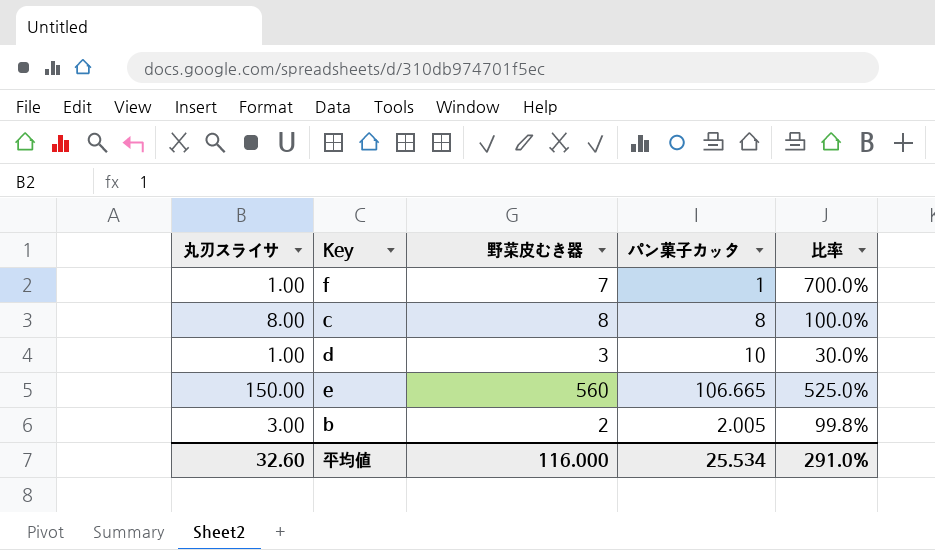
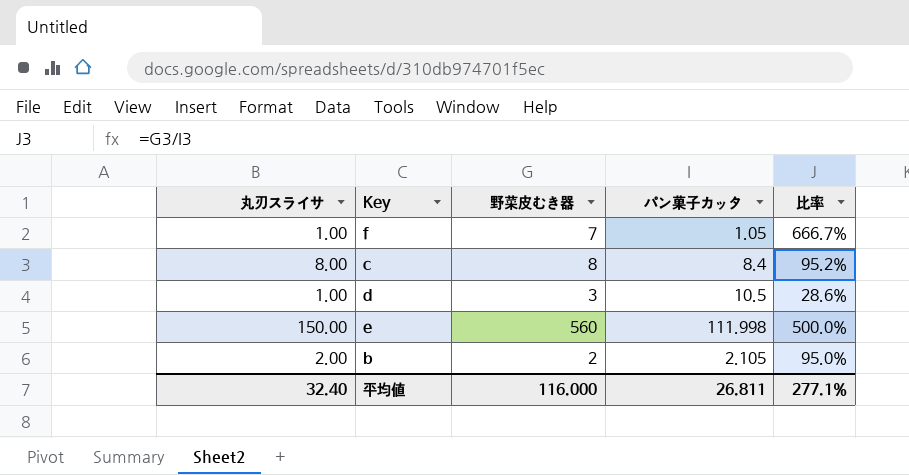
f | パン菓子カッタ: 1 -> 1.05
f | 比率: 700.0% -> 666.7%
c | パン菓子カッタ: 8 -> 8.4
c | 比率: 100.0% -> 95.2%
d | パン菓子カッタ: 10 -> 10.5
d | 比率: 30.0% -> 28.6%
e | パン菓子カッタ: 106.665 -> 111.998
e | 比率: 525.0% -> 500.0%
b | 丸刃スライサ: 3.00 -> 2.00
b | パン菓子カッタ: 2.005 -> 2.105
b | 比率: 99.8% -> 95.0%
平均値 | 丸刃スライサ: 32.60 -> 32.40
平均値 | パン菓子カッタ: 25.534 -> 26.811
平均値 | 比率: 291.0% -> 277.1%

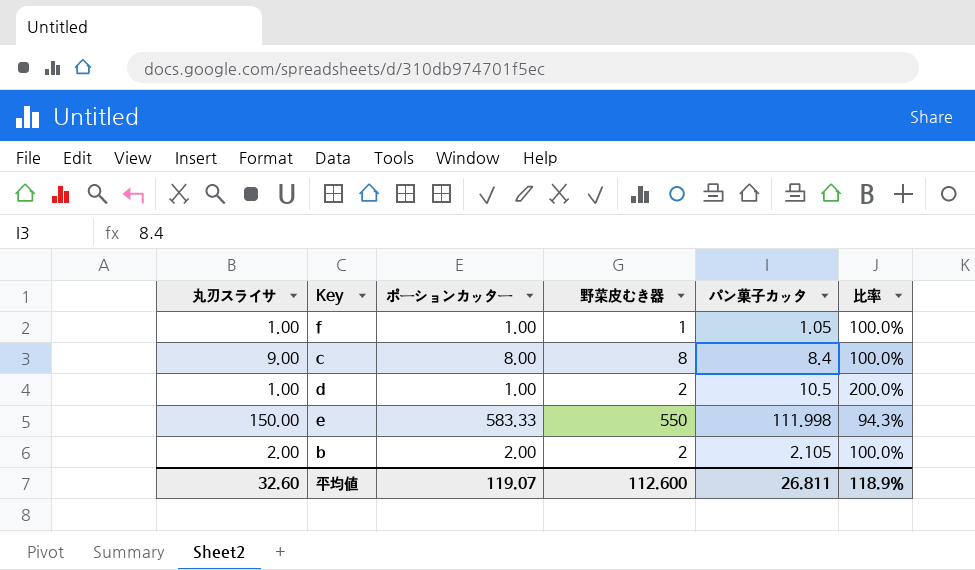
column ポーションカッター | position: none -> 3
column 比率 | formula: [野菜皮むき器] / [パン菓子カッタ] -> [野菜皮むき器] / [ポーションカッター]
f | 野菜皮むき器: 7 -> 1
c | 丸刃スライサ: 8.00 -> 9.00
d | 野菜皮むき器: 3 -> 2
e | 野菜皮むき器: 560 -> 550
平均値 | 丸刃スライサ: 32.40 -> 32.60
平均値 | 野菜皮むき器: 116.000 -> 112.600
平均値 | 比率: 277.1% -> 118.9%

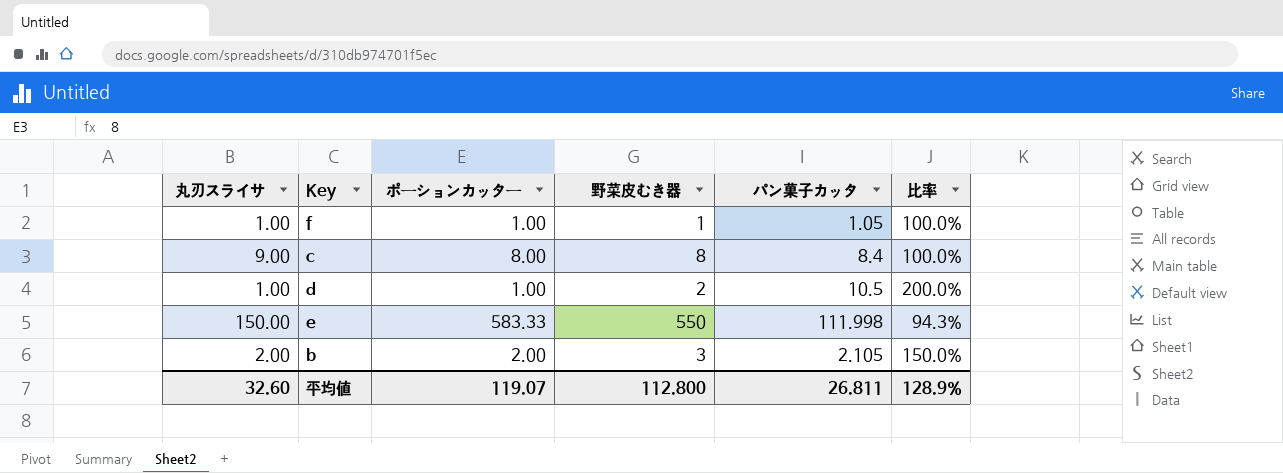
b | 野菜皮むき器: 2 -> 3
b | 比率: 100.0% -> 150.0%
平均値 | 野菜皮むき器: 112.600 -> 112.800
平均値 | 比率: 118.9% -> 128.9%

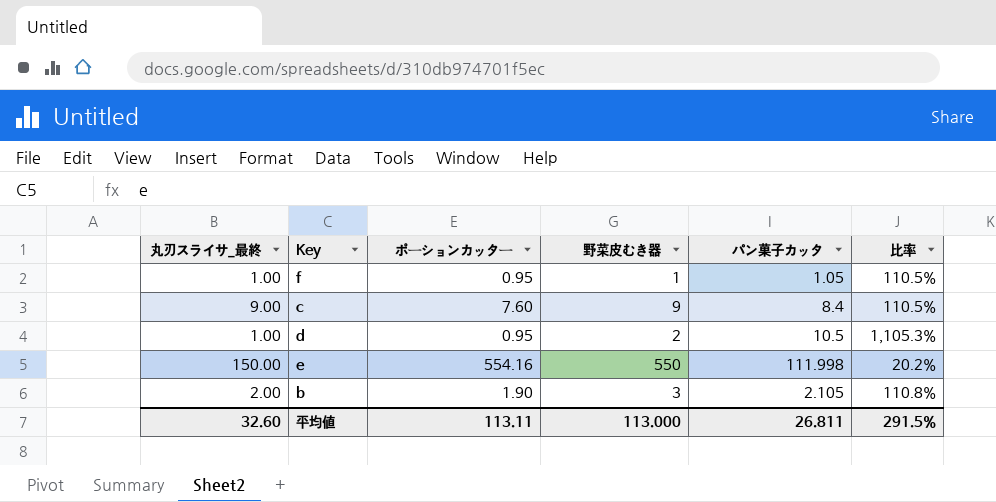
column name: 丸刃スライサ -> 丸刃スライサ_最終
column 比率 | formula: [野菜皮むき器] / [ポーションカッター] -> [パン菓子カッタ] / [ポーションカッター]
f | ポーションカッター: 1.00 -> 0.95
c | ポーションカッター: 8.00 -> 7.60
c | 野菜皮むき器: 8 -> 9
d | ポーションカッター: 1.00 -> 0.95
e | ポーションカッター: 583.33 -> 554.16
b | ポーションカッター: 2.00 -> 1.90
平均値 | ポーションカッター: 119.07 -> 113.11
平均値 | 野菜皮むき器: 112.800 -> 113.000
平均値 | 比率: 128.9% -> 291.5%

